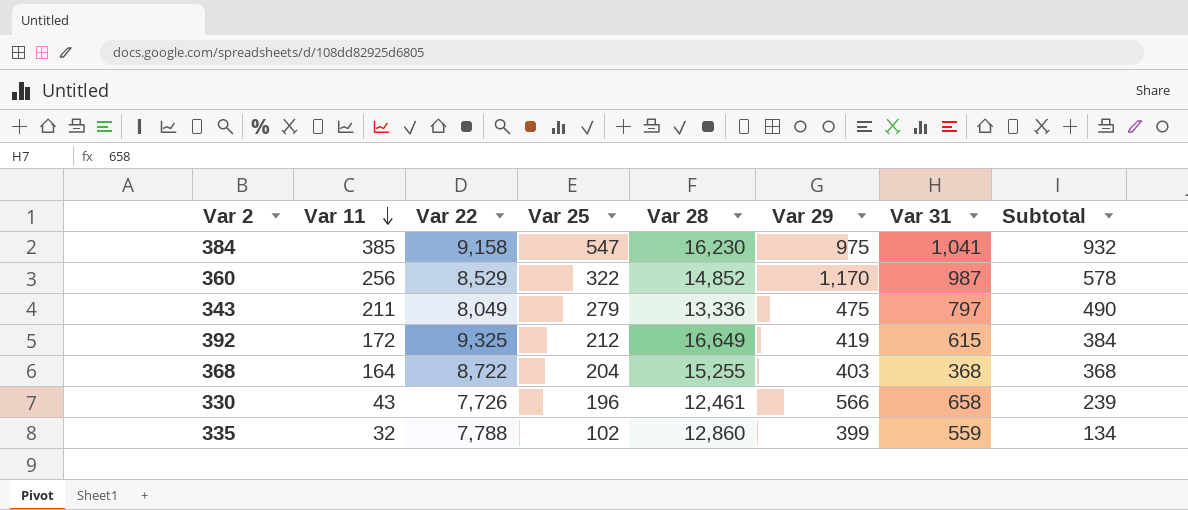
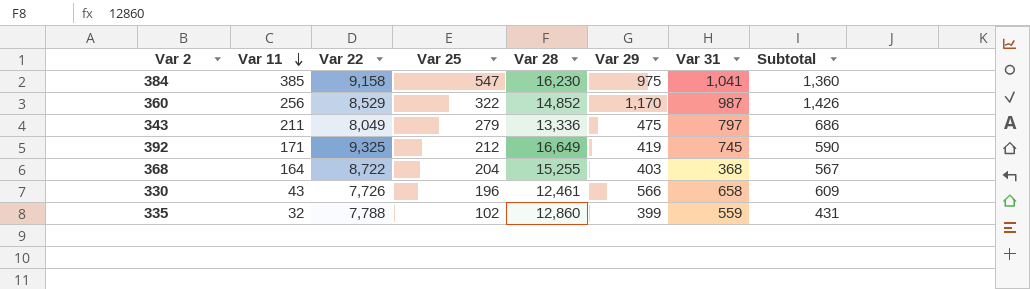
column Subtotal | formula: [Var 11] + [Var 25] -> [Var 11] + [Var 29]
392 | Var 11: 172 -> 171
392 | Var 31: 615 -> 745

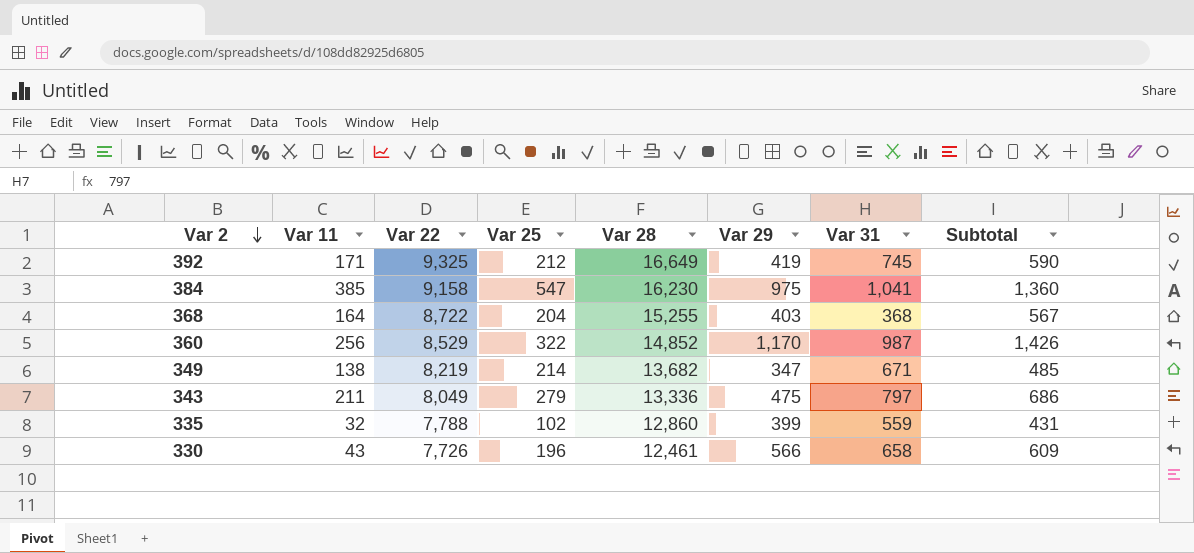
row order: Var 11 descending -> Var 2 descending
row 349: none -> 138 | 8,219 | 214 | 13,682 | 347 | 671 | 485

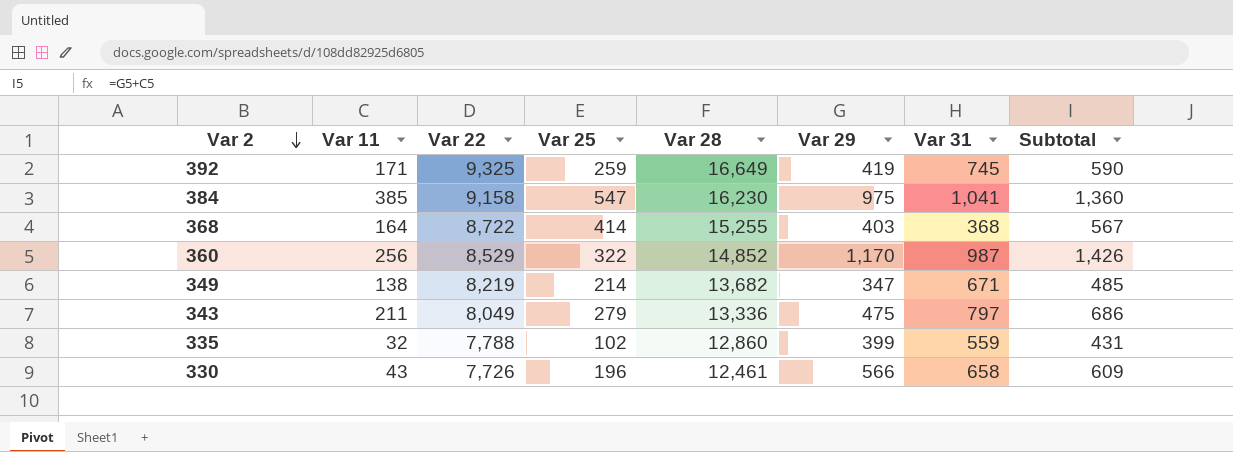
392 | Var 25: 212 -> 259
368 | Var 25: 204 -> 414

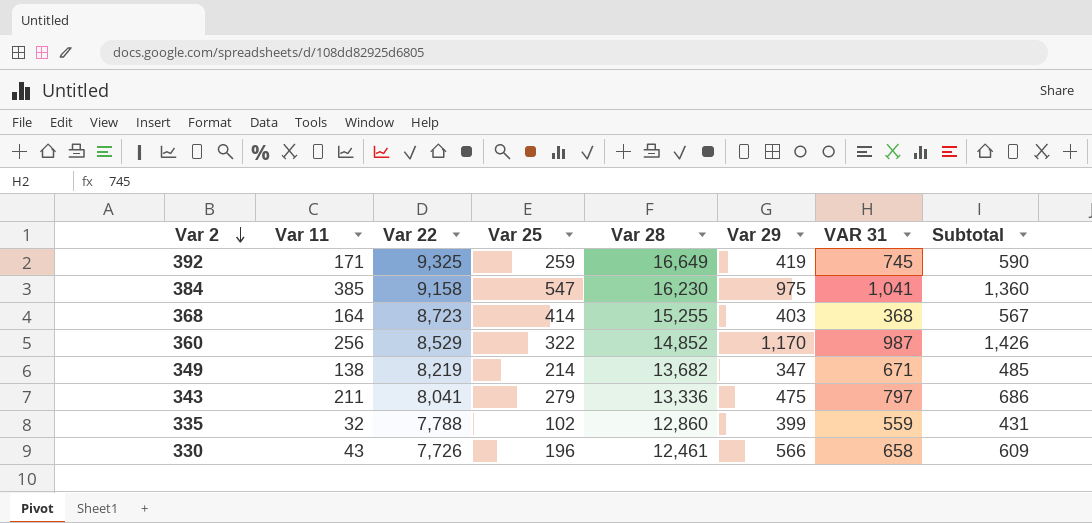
column name: Var 31 -> VAR 31
368 | Var 22: 8,722 -> 8,723
343 | Var 22: 8,049 -> 8,041

